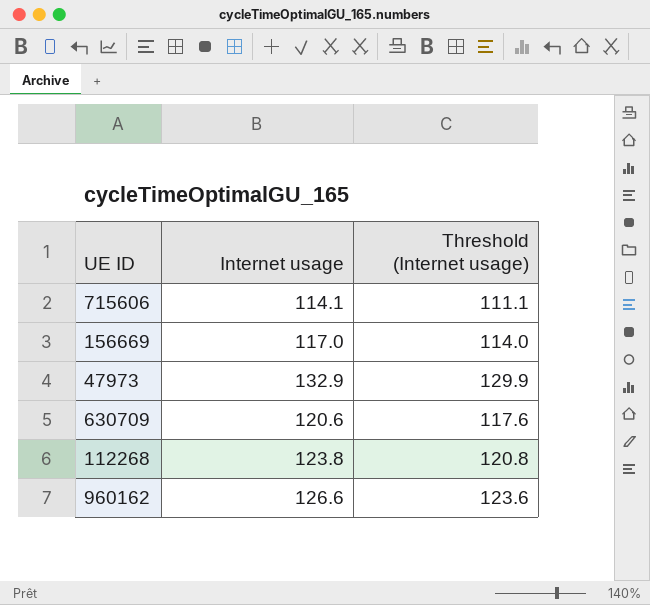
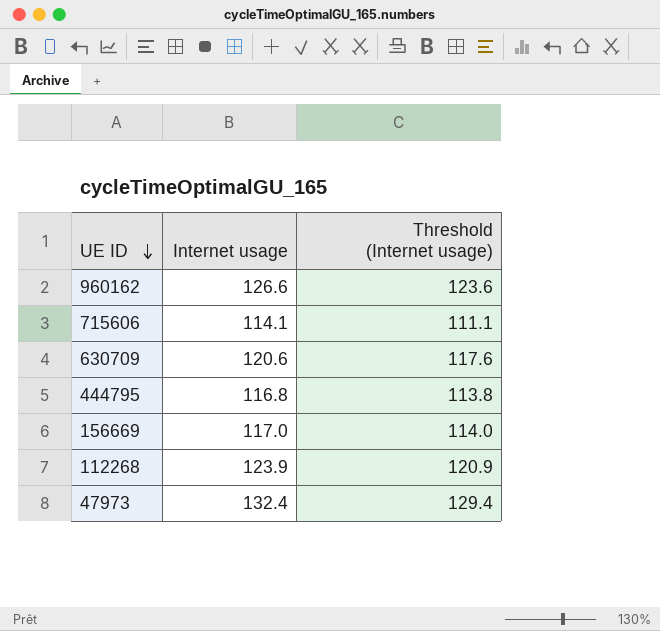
row order: none -> UE ID descending
row 444795: none -> 116.8 | 113.8
112268 | Internet usage: 123.8 -> 123.9
112268 | Threshold (Internet usage): 120.8 -> 120.9
47973 | Internet usage: 132.9 -> 132.4
47973 | Threshold (Internet usage): 129.9 -> 129.4

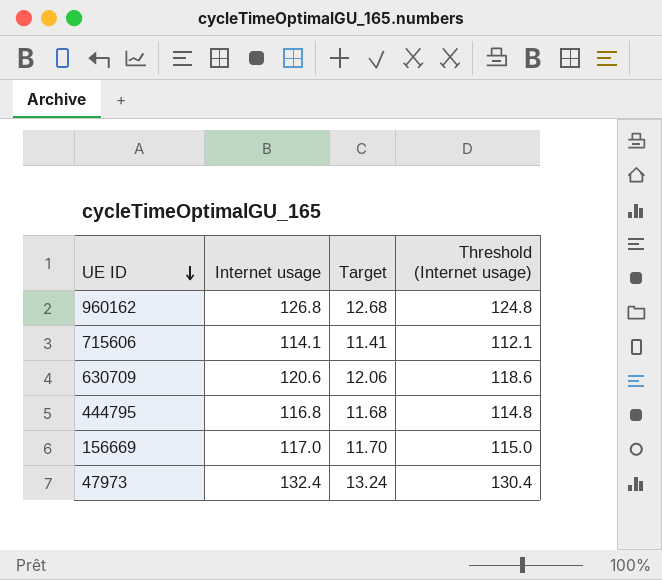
column Target | formula: none -> [Internet usage] * 0.1
column Threshold (Internet usage) | formula: [Internet usage] - 3 -> [Internet usage] - 2
row 112268: 123.9 | 120.9 -> none
960162 | Internet usage: 126.6 -> 126.8

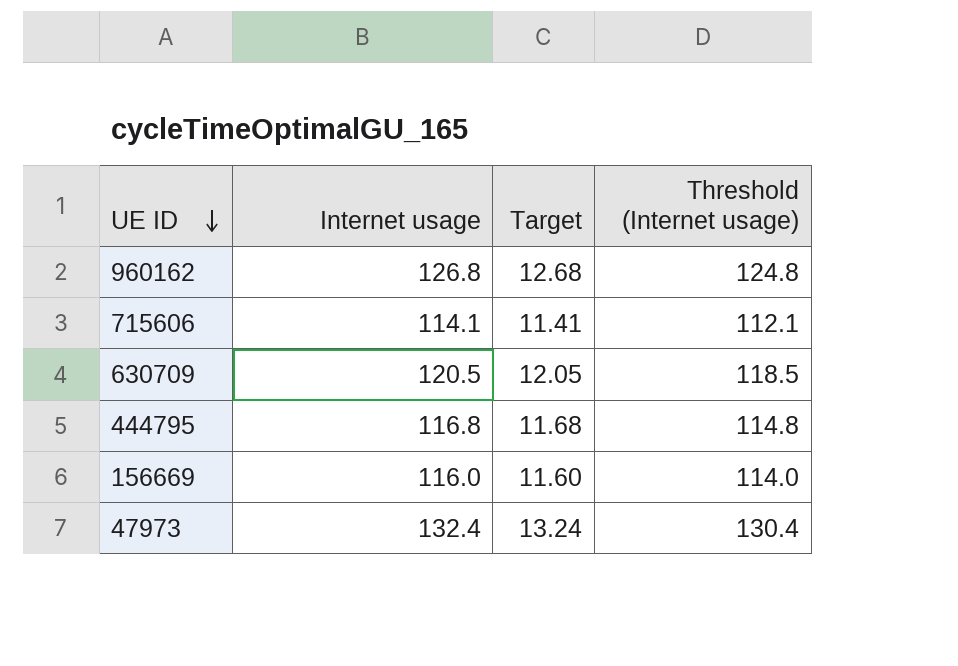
630709 | Internet usage: 120.6 -> 120.5
630709 | Target: 12.06 -> 12.05
630709 | Threshold (Internet usage): 118.6 -> 118.5
156669 | Internet usage: 117.0 -> 116.0
156669 | Target: 11.70 -> 11.60
156669 | Threshold (Internet usage): 115.0 -> 114.0

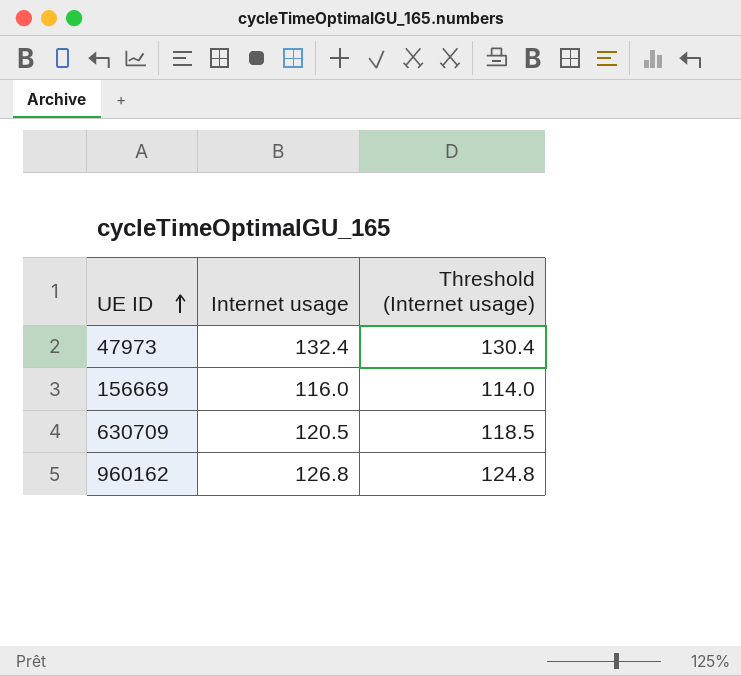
row order: UE ID descending -> UE ID ascending
column Target | formula: [Internet usage] * 0.1 -> none
row 715606: 114.1 | 11.41 | 112.1 -> none
row 444795: 116.8 | 11.68 | 114.8 -> none

